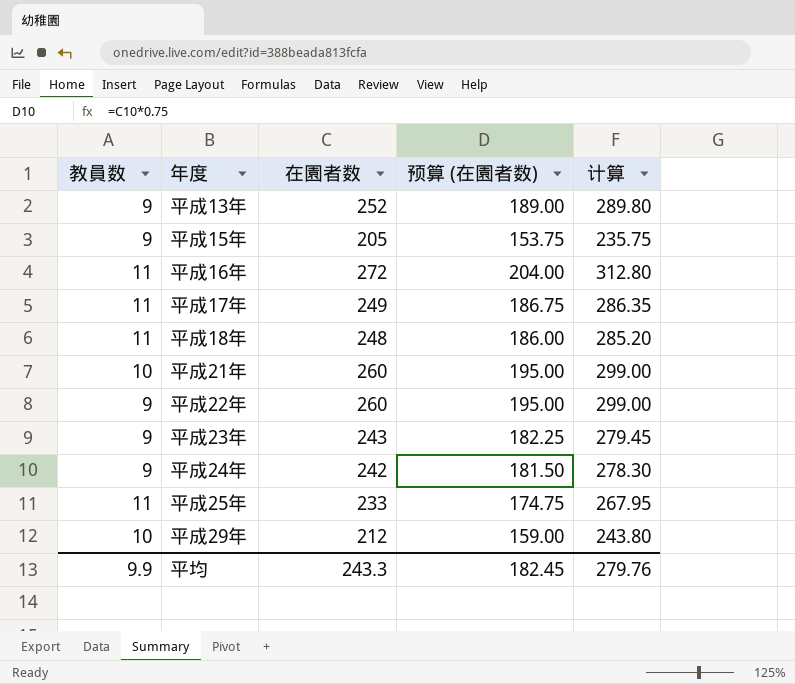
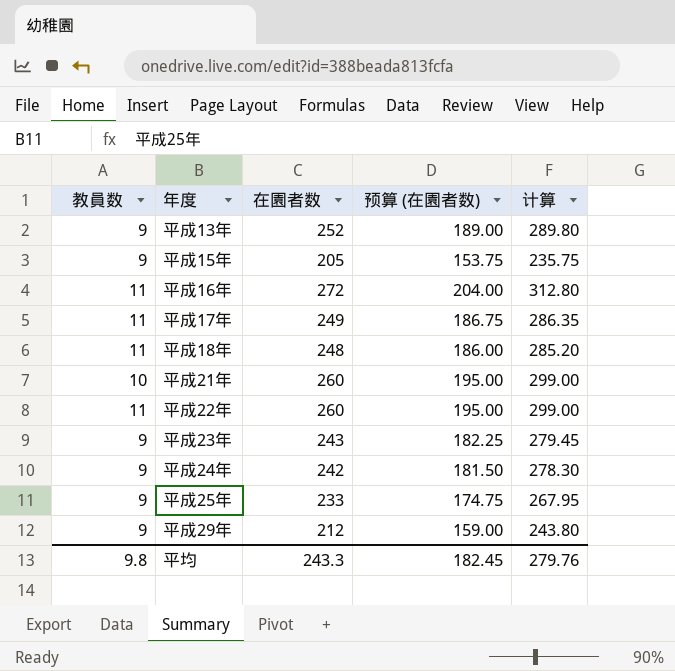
平成22年 | 教員数: 9 -> 11
平成25年 | 教員数: 11 -> 9
平成29年 | 教員数: 10 -> 9
平均 | 教員数: 9.9 -> 9.8

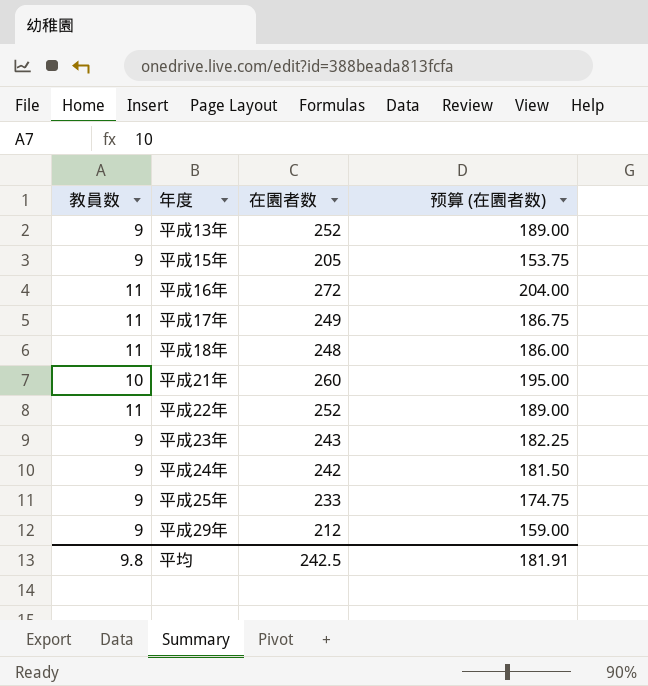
column 计算 | formula: [在園者数] * 1.15 -> none
平成22年 | 在園者数: 260 -> 252
平成22年 | 预算 (在園者数): 195.00 -> 189.00
平均 | 在園者数: 243.3 -> 242.5
平均 | 预算 (在園者数): 182.45 -> 181.91

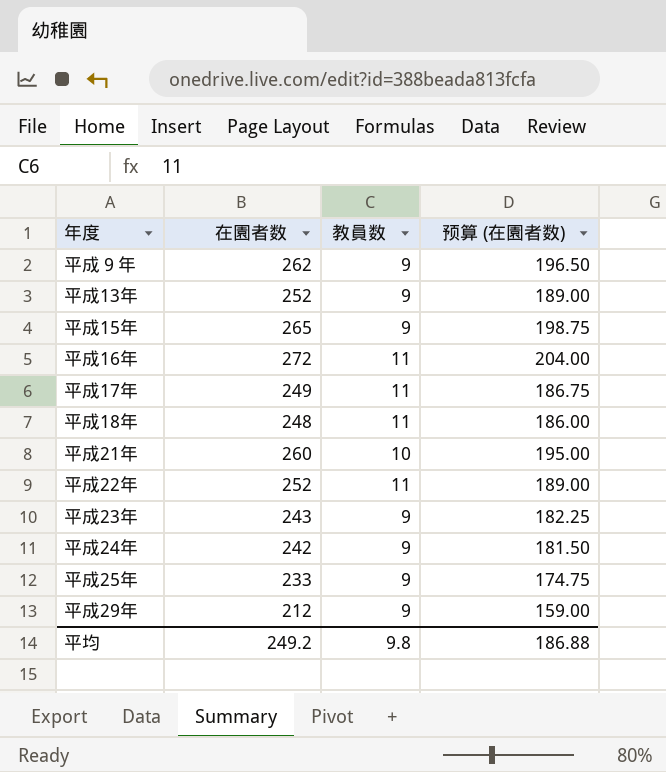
column 教員数 | position: 1 -> 3
row 平成９年: none -> 262 | 9 | 196.50
平成15年 | 在園者数: 205 -> 265
平成15年 | 预算 (在園者数): 153.75 -> 198.75
平均 | 在園者数: 242.5 -> 249.2
平均 | 预算 (在園者数): 181.91 -> 186.88

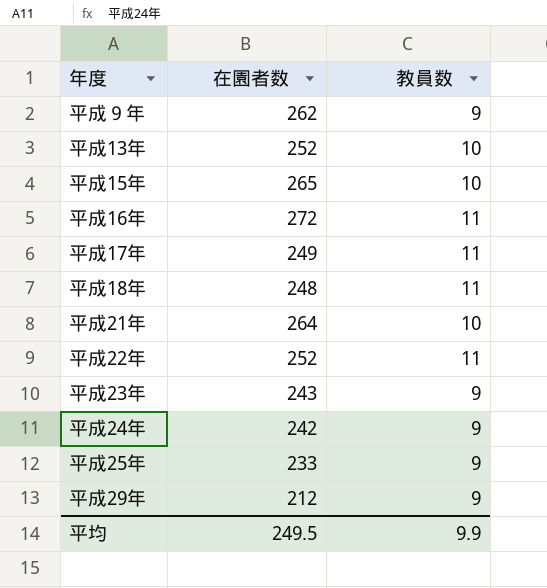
column 预算 (在園者数) | formula: [在園者数] * 0.75 -> none
平成13年 | 教員数: 9 -> 10
平成15年 | 教員数: 9 -> 10
平成21年 | 在園者数: 260 -> 264
平均 | 在園者数: 249.2 -> 249.5
平均 | 教員数: 9.8 -> 9.9

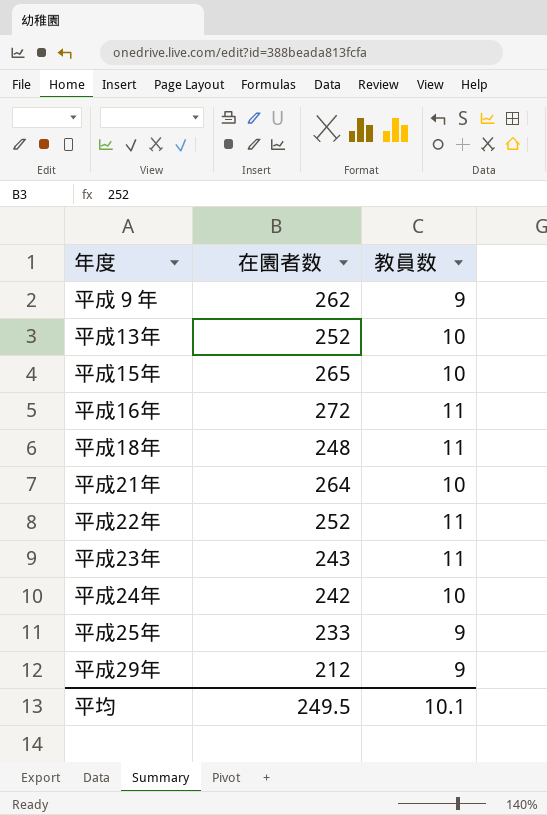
row 平成17年: 249 | 11 -> none
平成23年 | 教員数: 9 -> 11
平成24年 | 教員数: 9 -> 10
平均 | 教員数: 9.9 -> 10.1

